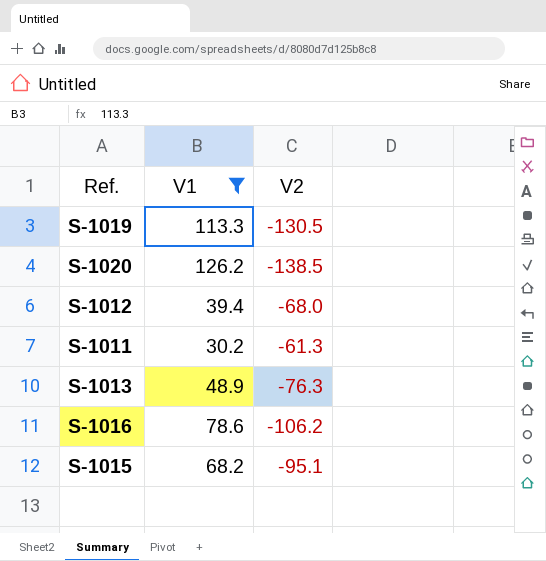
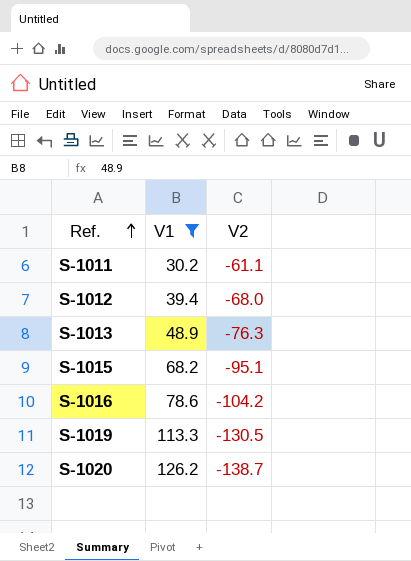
row order: none -> Ref. ascending
S-1011 | V2: -61.3 -> -61.1
S-1016 | V2: -106.2 -> -104.2
S-1020 | V2: -138.5 -> -138.7

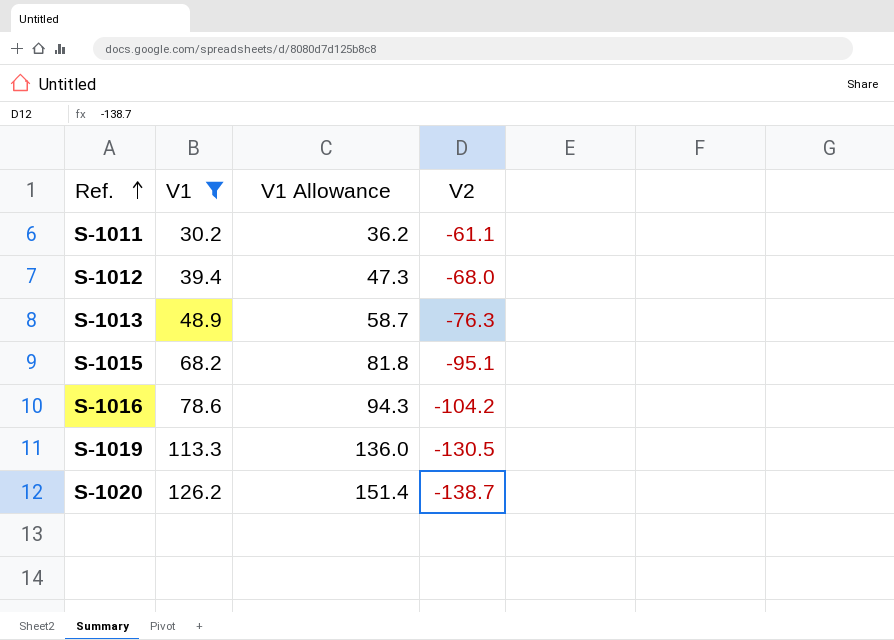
column V1 Allowance | formula: none -> [V1] * 1.2

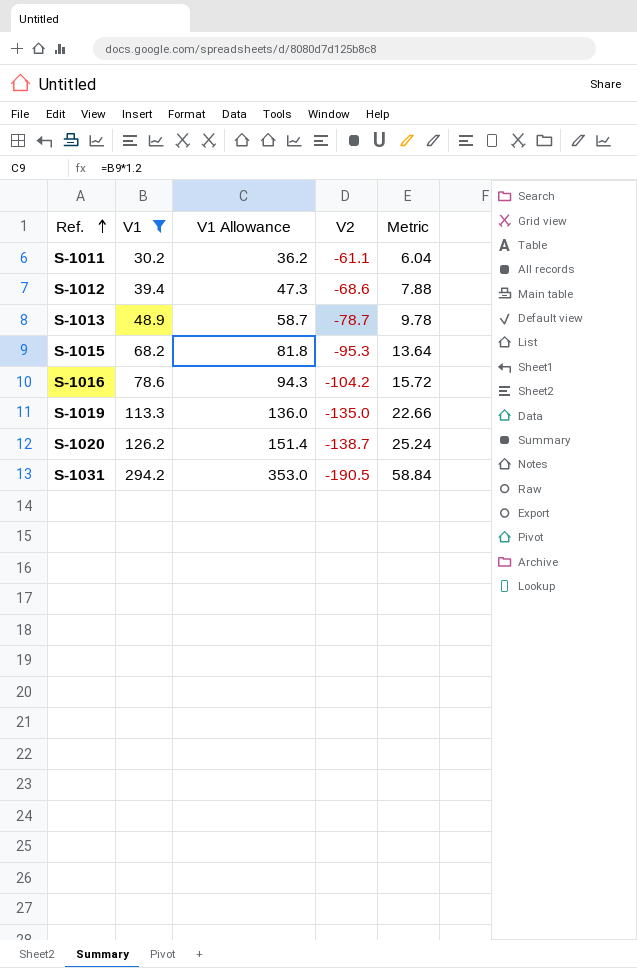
column Metric | formula: none -> [V1] * 0.2
S-1012 | V2: -68.0 -> -68.6
S-1013 | V2: -76.3 -> -78.7
S-1015 | V2: -95.1 -> -95.3
S-1019 | V2: -130.5 -> -135.0
row S-1031: none -> 294.2 | 353.0 | -190.5 | 58.84

